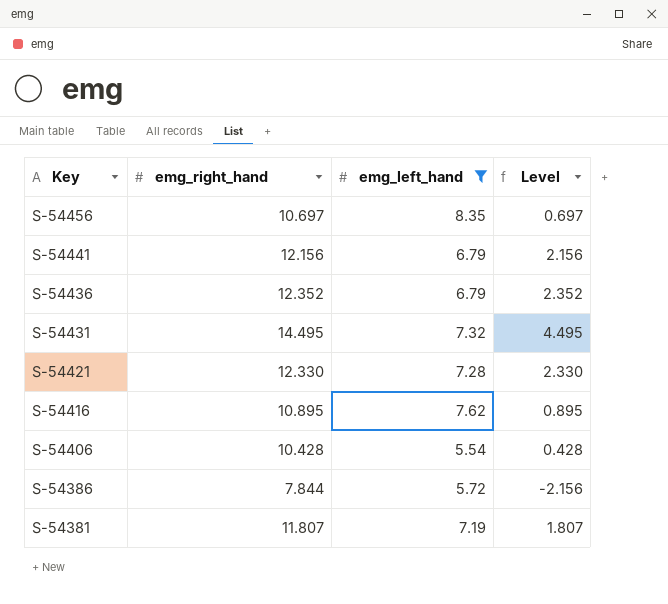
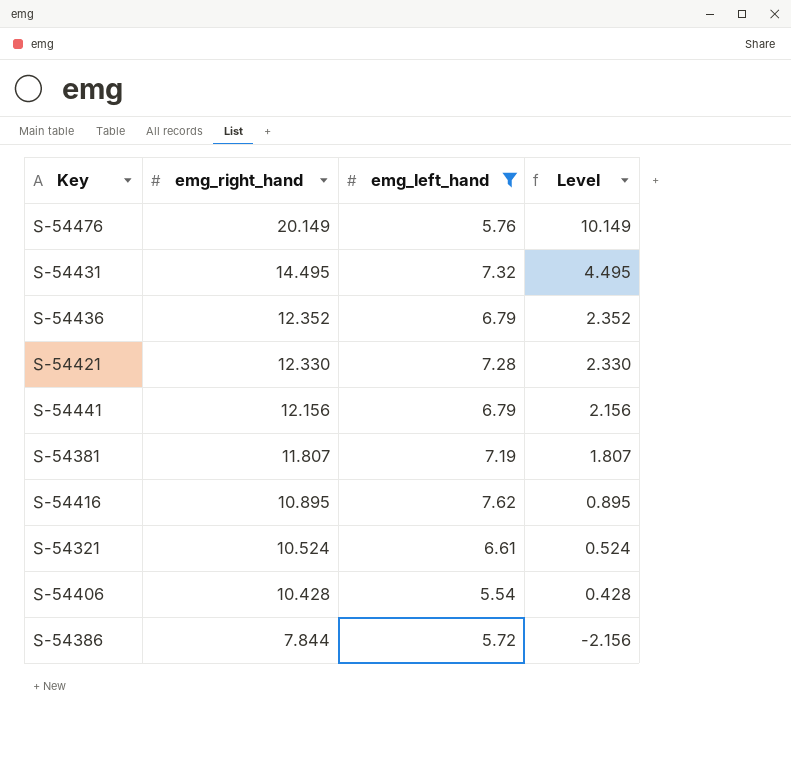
row order: Key descending -> emg_right_hand descending
row S-54456: 10.697 | 8.35 | 0.697 -> none
row S-54476: none -> 20.149 | 5.76 | 10.149
row S-54321: none -> 10.524 | 6.61 | 0.524

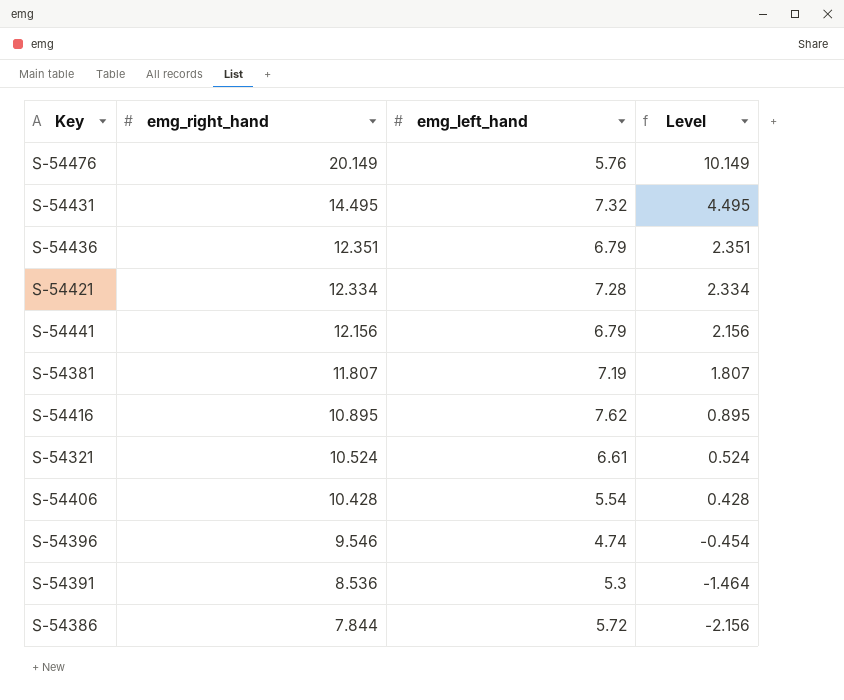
filter: emg_left_hand >= 5.54 -> none
S-54436 | emg_right_hand: 12.352 -> 12.351
S-54436 | Level: 2.352 -> 2.351
S-54421 | emg_right_hand: 12.330 -> 12.334
S-54421 | Level: 2.330 -> 2.334

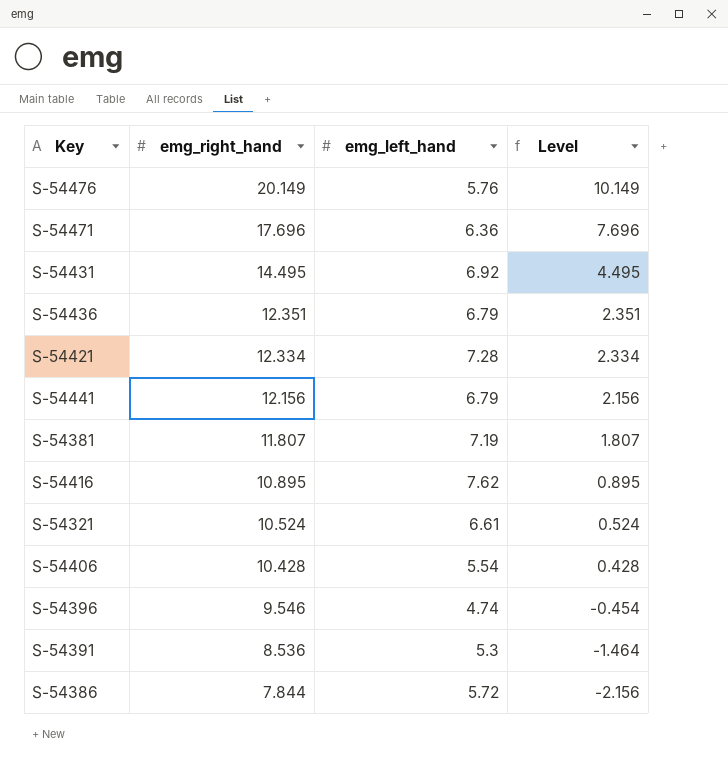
row S-54471: none -> 17.696 | 6.36 | 7.696
S-54431 | emg_left_hand: 7.32 -> 6.92

